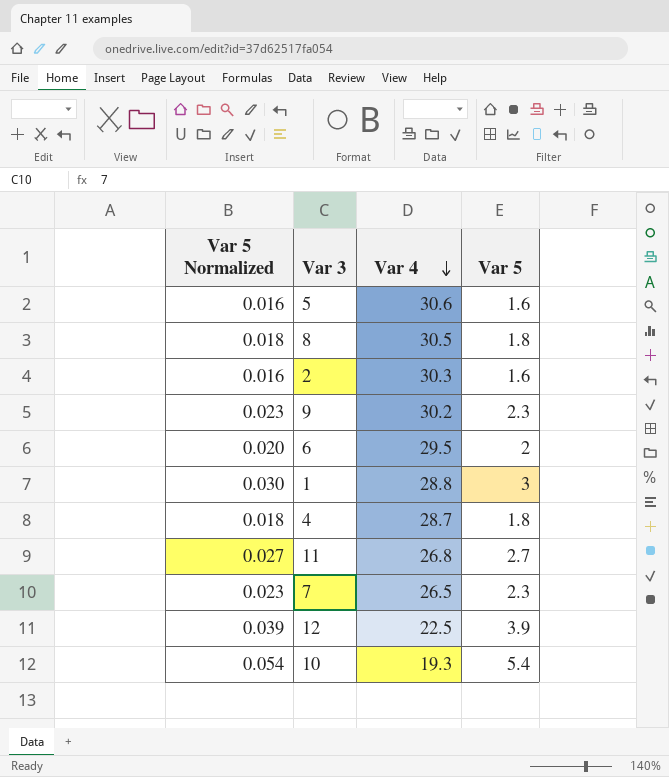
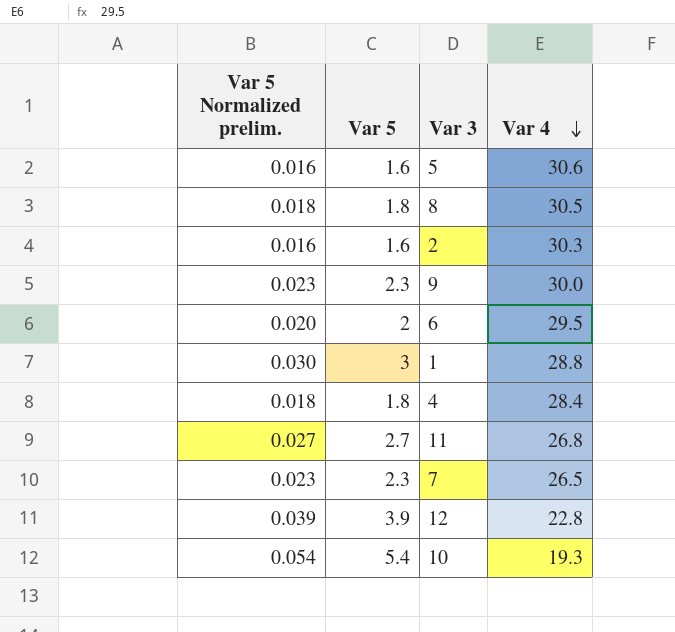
column name: Var 5 Normalized -> Var 5 Normalized prelim.
column Var 5 | position: 4 -> 2
9 | Var 4: 30.2 -> 30.0
4 | Var 4: 28.7 -> 28.4
12 | Var 4: 22.5 -> 22.8

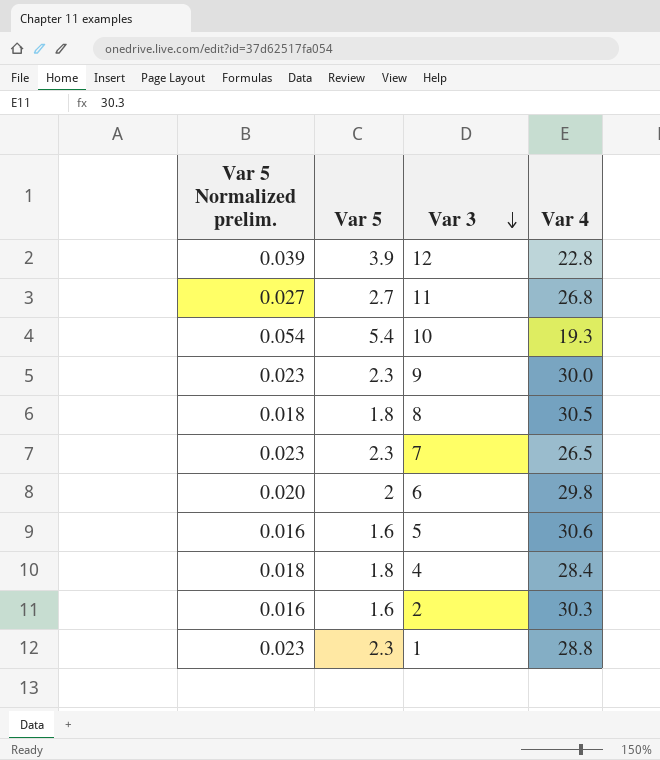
row order: Var 4 descending -> Var 3 descending
6 | Var 4: 29.5 -> 29.8
1 | Var 5 Normalized prelim.: 0.030 -> 0.023
1 | Var 5: 3 -> 2.3

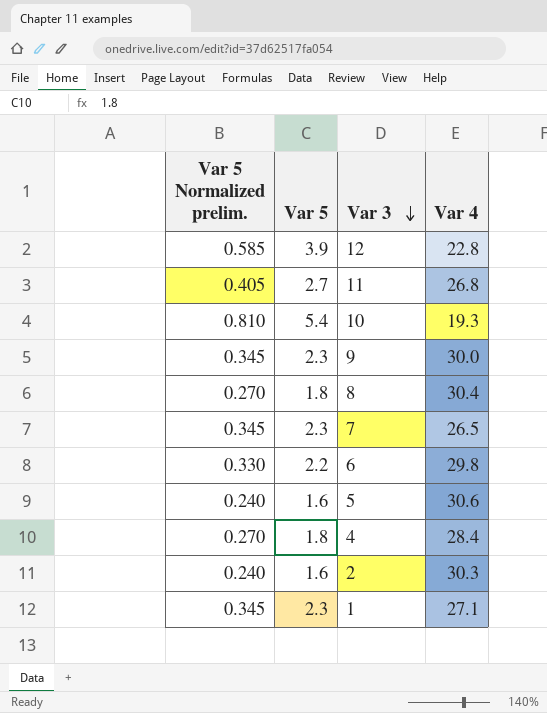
column Var 5 Normalized prelim. | formula: [Var 5] * 0.01 -> [Var 5] * 0.15
8 | Var 4: 30.5 -> 30.4
6 | Var 5: 2 -> 2.2
1 | Var 4: 28.8 -> 27.1

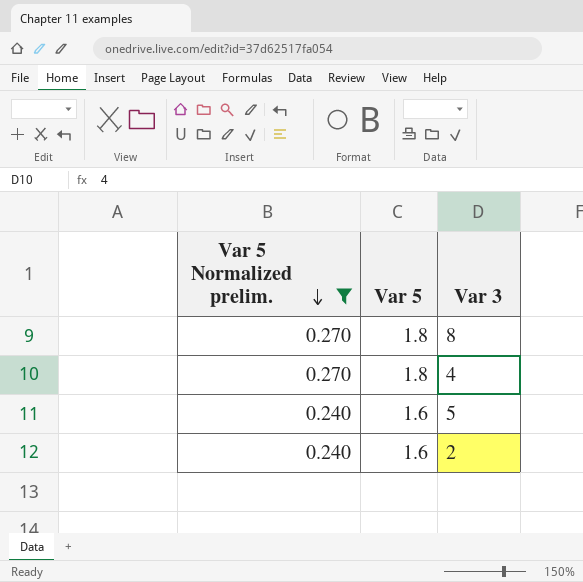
filter: none -> Var 5 Normalized prelim. <= 0.270
row order: Var 3 descending -> Var 5 Normalized prelim. descending
column Var 4 | position: 4 -> none

